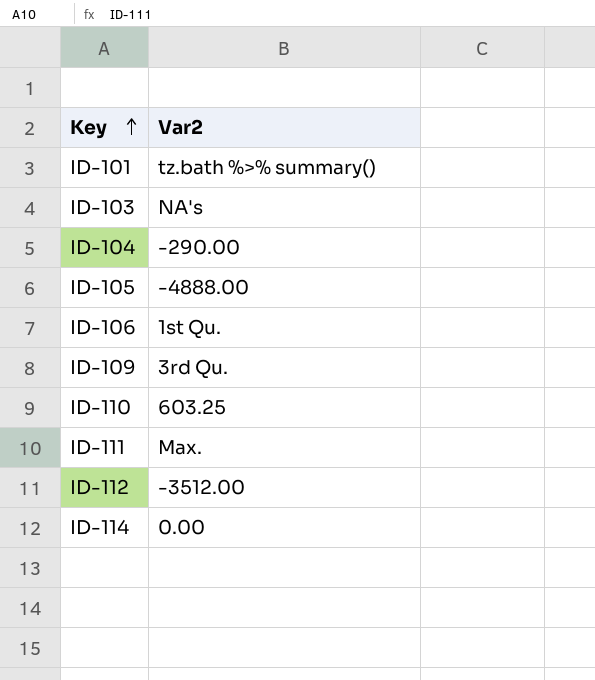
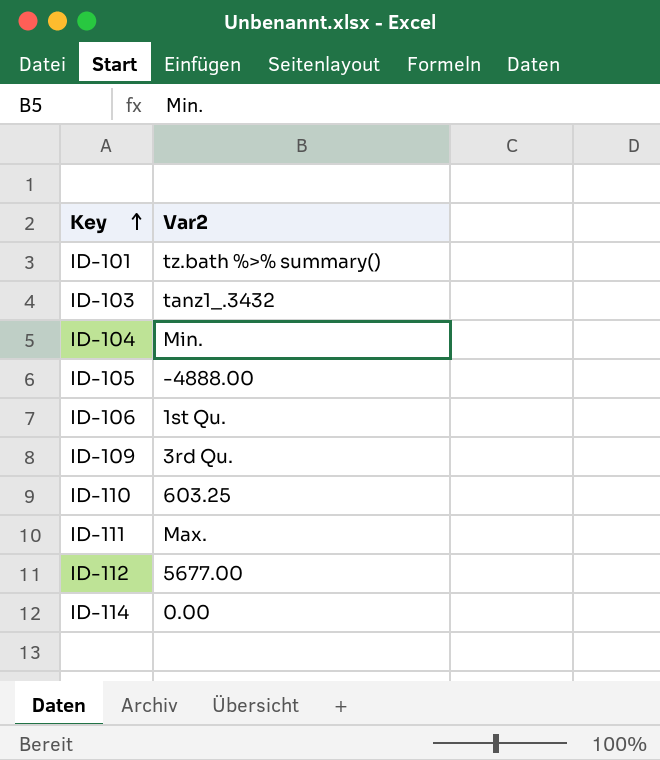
ID-103 | Var2: NA's -> tanz1_.3432
ID-104 | Var2: -290.00 -> Min.
ID-112 | Var2: -3512.00 -> 5677.00

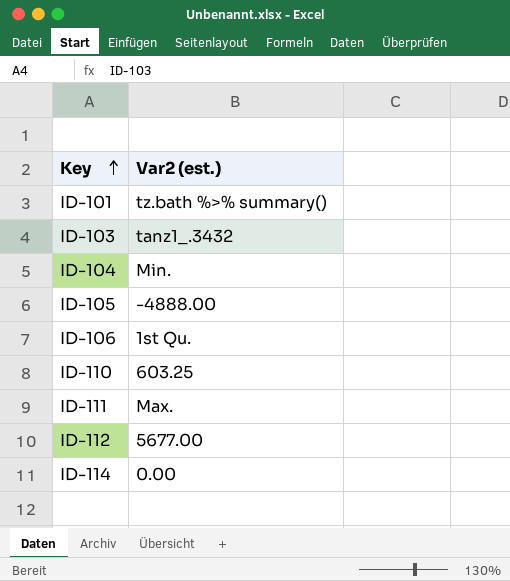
column name: Var2 -> Var2 (est.)
row ID-109: 3rd Qu. -> none

